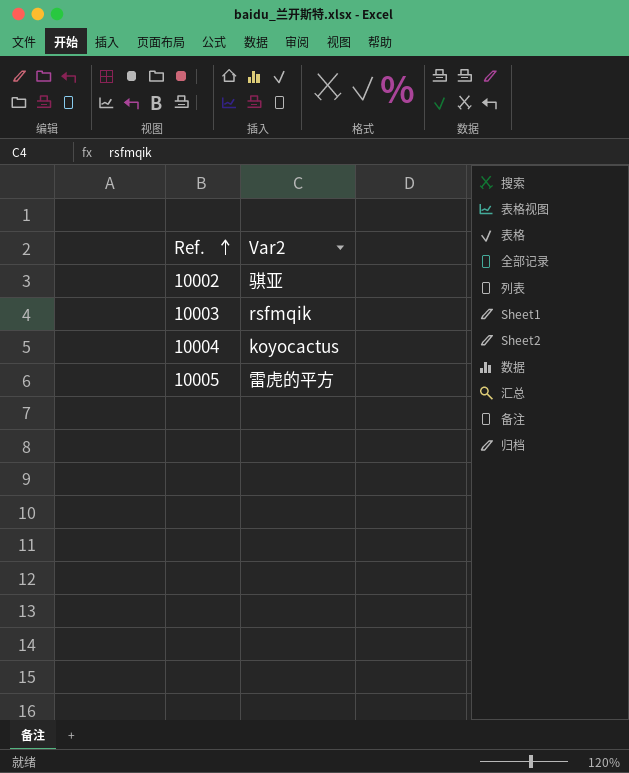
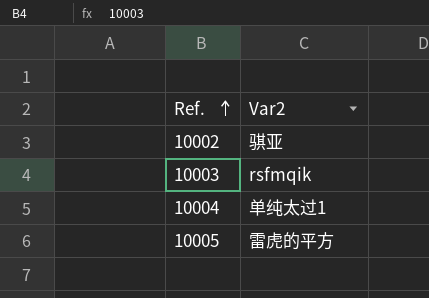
10004 | Var2: koyocactus -> 单纯太过1

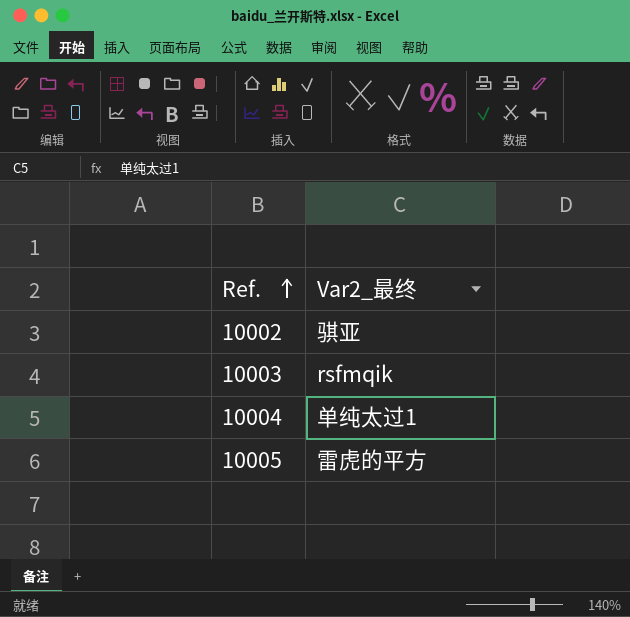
column name: Var2 -> Var2_最终

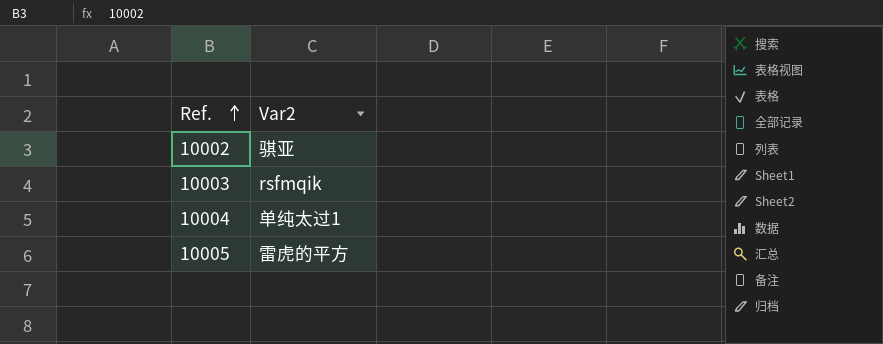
column name: Var2_最终 -> Var2

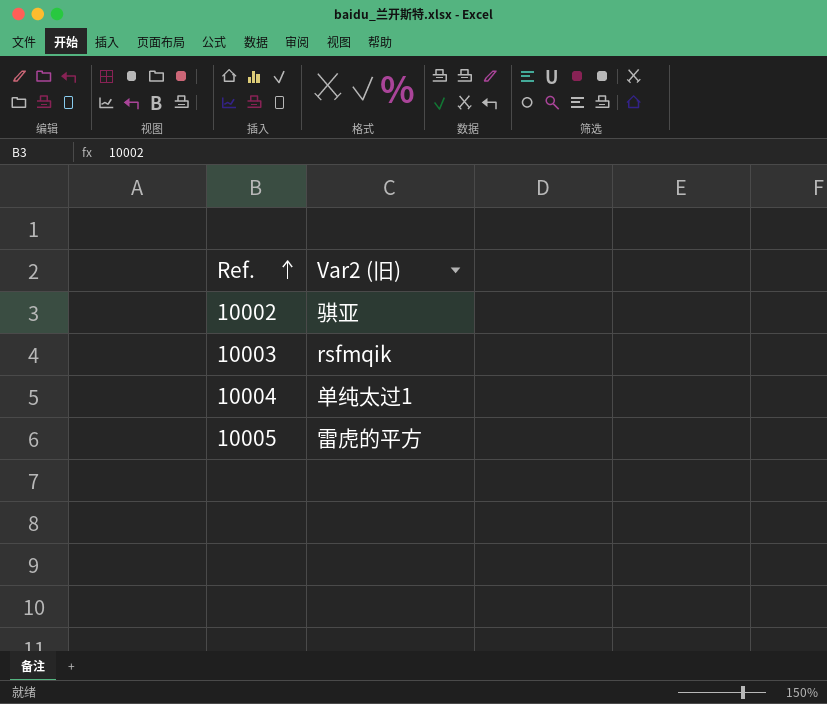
column name: Var2 -> Var2 (旧)

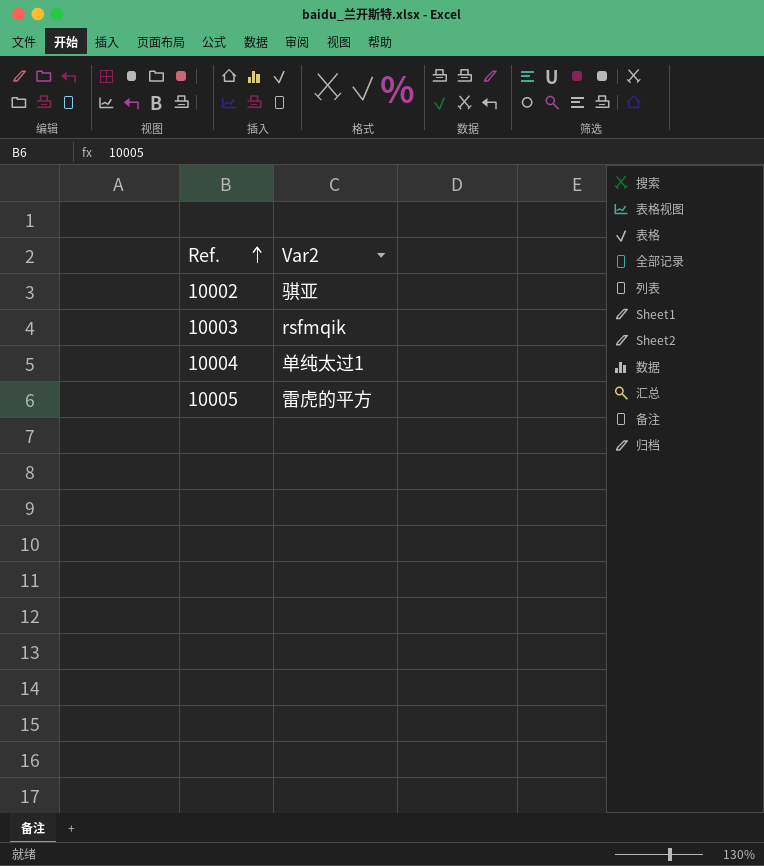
column name: Var2 (旧) -> Var2

